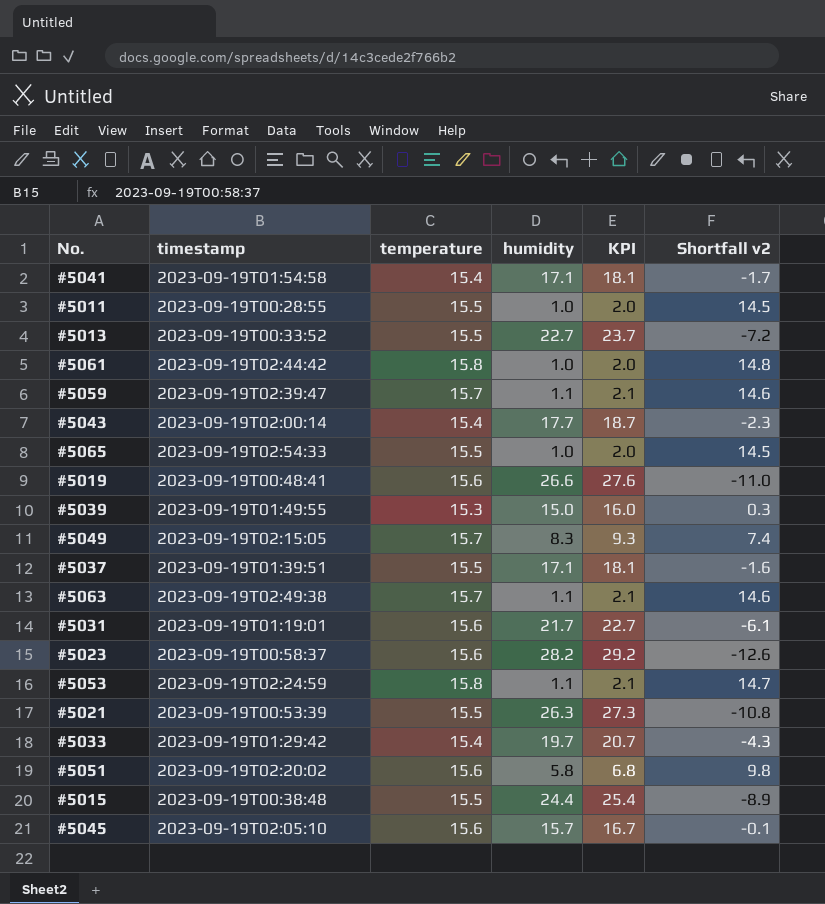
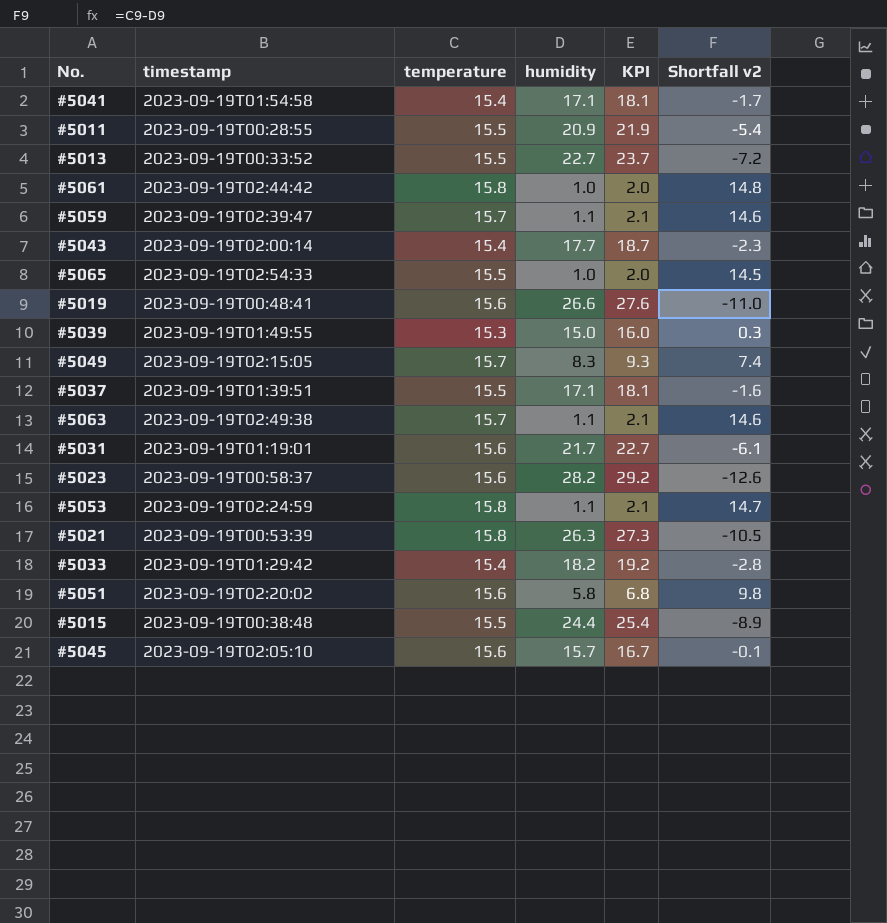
#5011 | humidity: 1.0 -> 20.9
#5011 | KPI: 2.0 -> 21.9
#5011 | Shortfall v2: 14.5 -> -5.4
#5021 | temperature: 15.5 -> 15.8
#5021 | Shortfall v2: -10.8 -> -10.5
#5033 | humidity: 19.7 -> 18.2
#5033 | KPI: 20.7 -> 19.2
#5033 | Shortfall v2: -4.3 -> -2.8

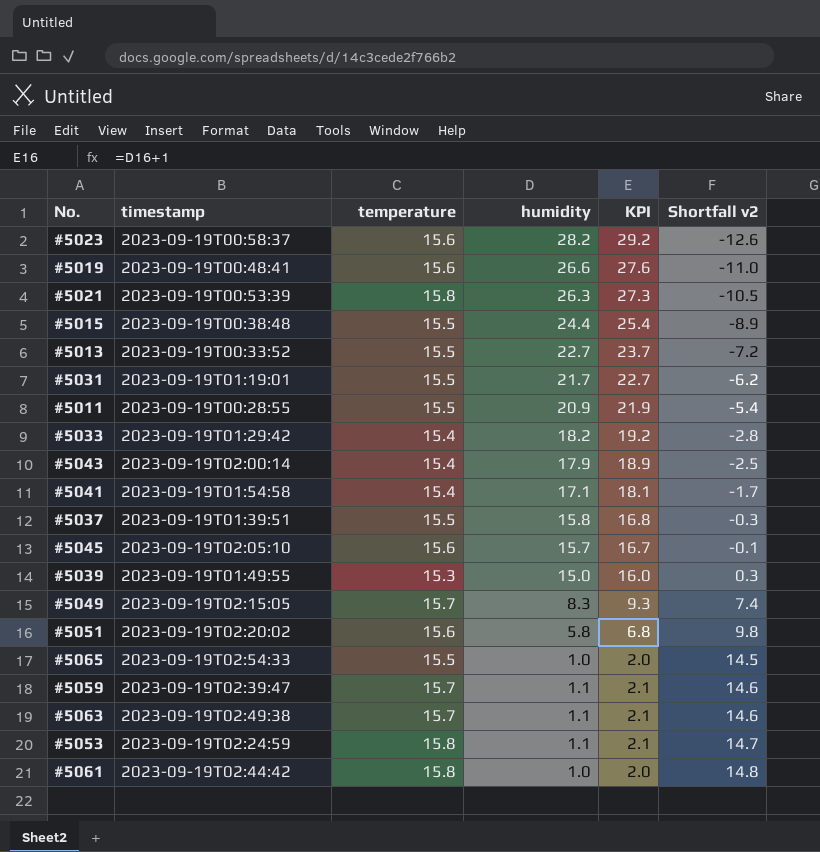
row order: none -> Shortfall v2 ascending
#5031 | temperature: 15.6 -> 15.5
#5031 | Shortfall v2: -6.1 -> -6.2
#5043 | humidity: 17.7 -> 17.9
#5043 | KPI: 18.7 -> 18.9
#5043 | Shortfall v2: -2.3 -> -2.5
#5037 | humidity: 17.1 -> 15.8
#5037 | KPI: 18.1 -> 16.8
#5037 | Shortfall v2: -1.6 -> -0.3

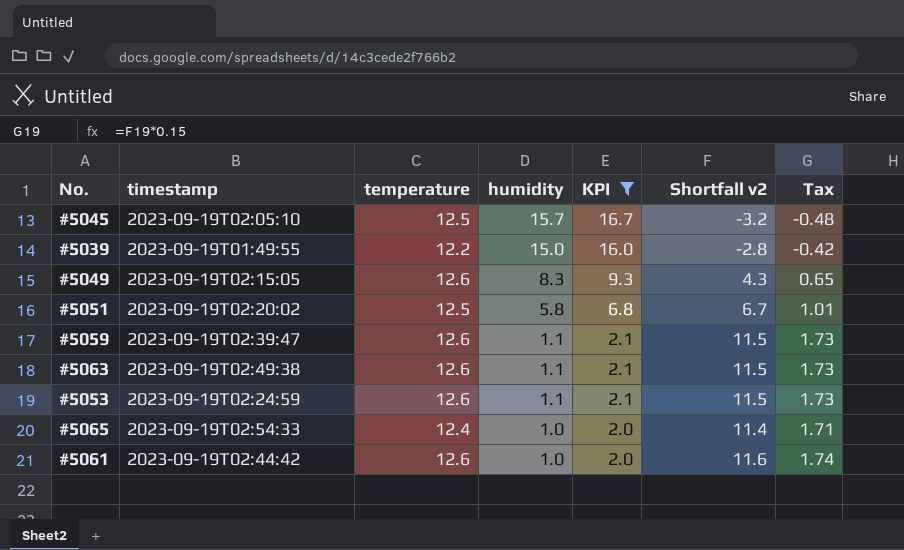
filter: none -> KPI <= 16.7
row order: Shortfall v2 ascending -> humidity descending
column Tax | formula: none -> [Shortfall v2] * 0.15
#5045 | temperature: 15.6 -> 12.5
#5045 | Shortfall v2: -0.1 -> -3.2
#5039 | temperature: 15.3 -> 12.2
#5039 | Shortfall v2: 0.3 -> -2.8
#5049 | temperature: 15.7 -> 12.6
#5049 | Shortfall v2: 7.4 -> 4.3
#5051 | temperature: 15.6 -> 12.5
#5051 | Shortfall v2: 9.8 -> 6.7
#5059 | temperature: 15.7 -> 12.6
#5059 | Shortfall v2: 14.6 -> 11.5
#5063 | temperature: 15.7 -> 12.6
#5063 | Shortfall v2: 14.6 -> 11.5
#5053 | temperature: 15.8 -> 12.6
#5053 | Shortfall v2: 14.7 -> 11.5
#5065 | temperature: 15.5 -> 12.4
#5065 | Shortfall v2: 14.5 -> 11.4
#5061 | temperature: 15.8 -> 12.6
#5061 | Shortfall v2: 14.8 -> 11.6

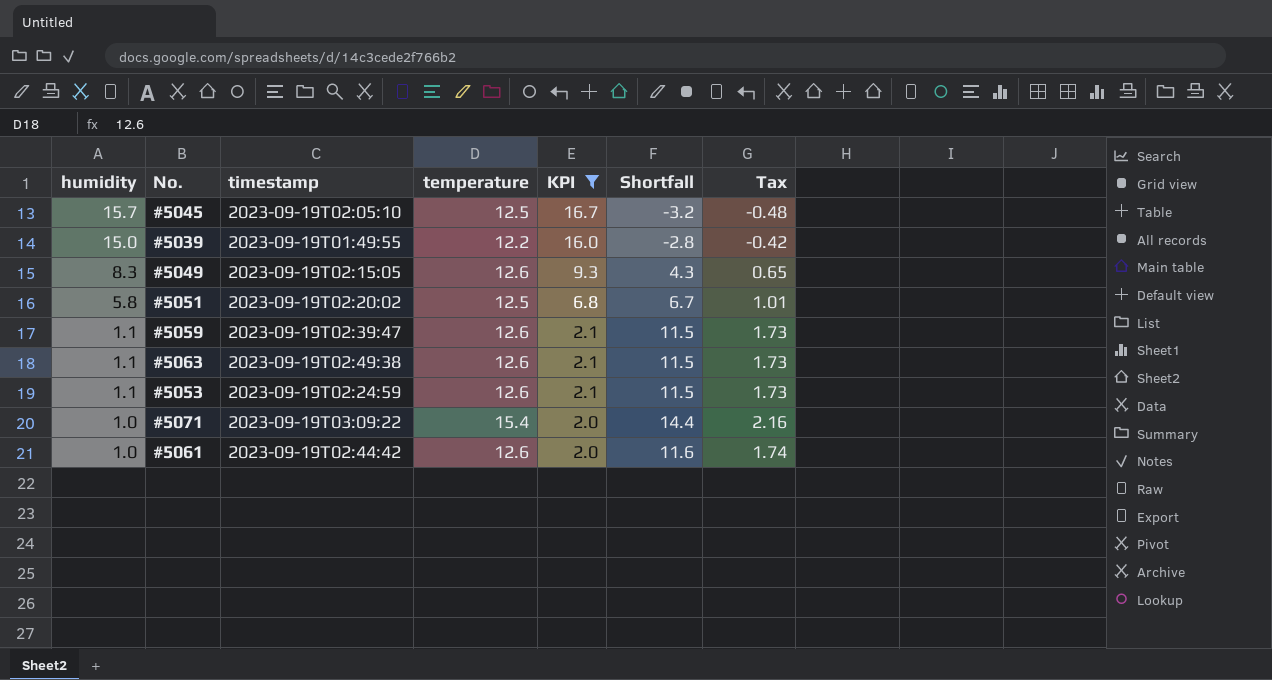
column humidity | position: 4 -> 1
column name: Shortfall v2 -> Shortfall
row #5065: 2023-09-19T02:54:33 | 12.4 | 1.0 | 2.0 | 11.4 | 1.71 -> none
row #5071: none -> 1.0 | 2023-09-19T03:09:22 | 15.4 | 2.0 | 14.4 | 2.16

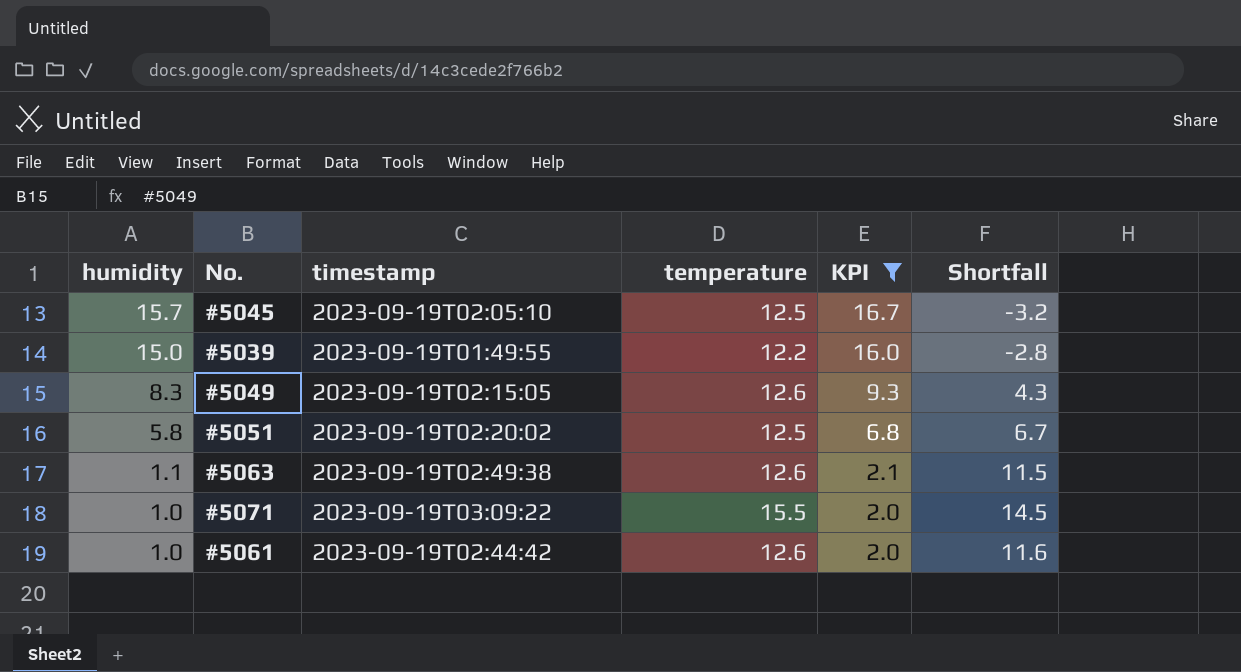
column Tax | formula: [Shortfall] * 0.15 -> none
row #5059: 1.1 | 2023-09-19T02:39:47 | 12.6 | 2.1 | 11.5 | 1.73 -> none
row #5053: 1.1 | 2023-09-19T02:24:59 | 12.6 | 2.1 | 11.5 | 1.73 -> none
#5071 | temperature: 15.4 -> 15.5
#5071 | Shortfall: 14.4 -> 14.5

